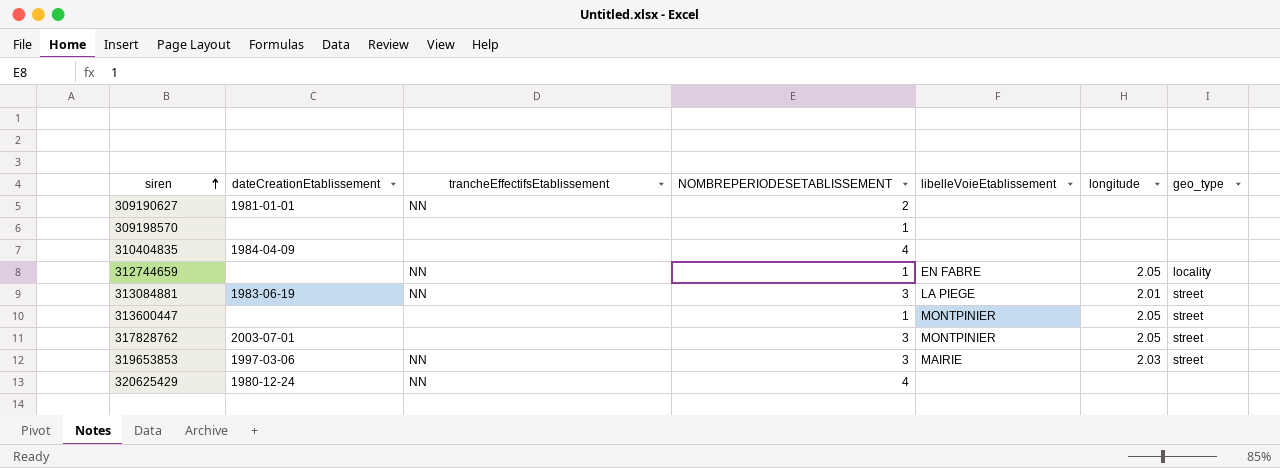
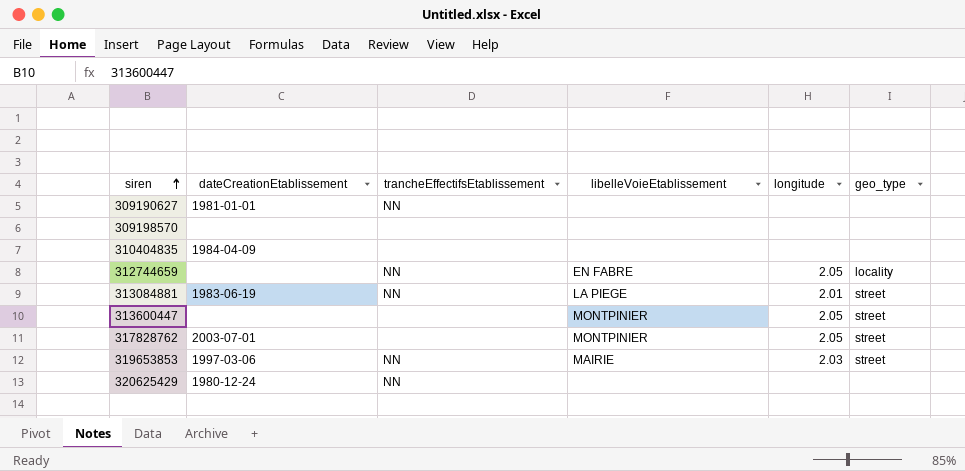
column NOMBREPERIODESETABLISSEMENT | position: 4 -> none

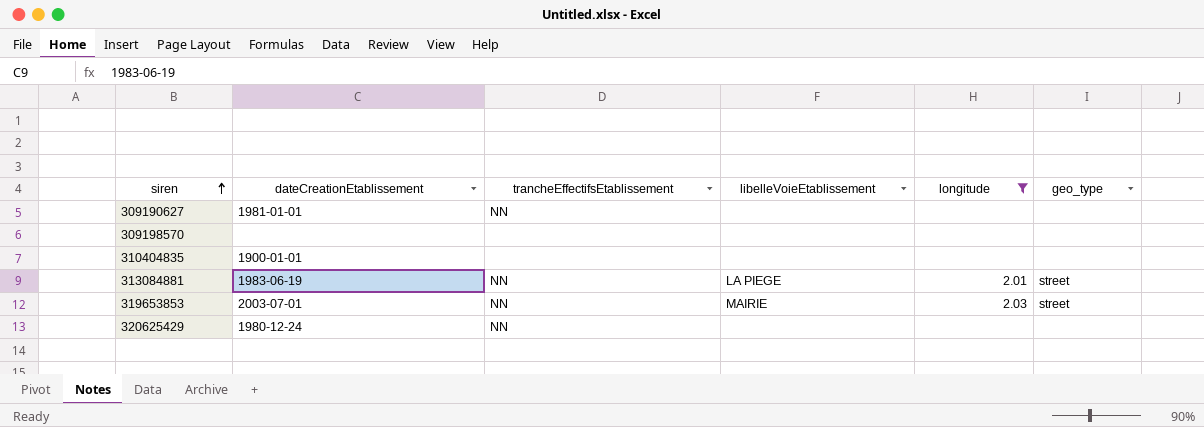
filter: none -> longitude != 2.05
310404835 | dateCreationEtablissement: 1984-04-09 -> 1900-01-01
319653853 | dateCreationEtablissement: 1997-03-06 -> 2003-07-01

